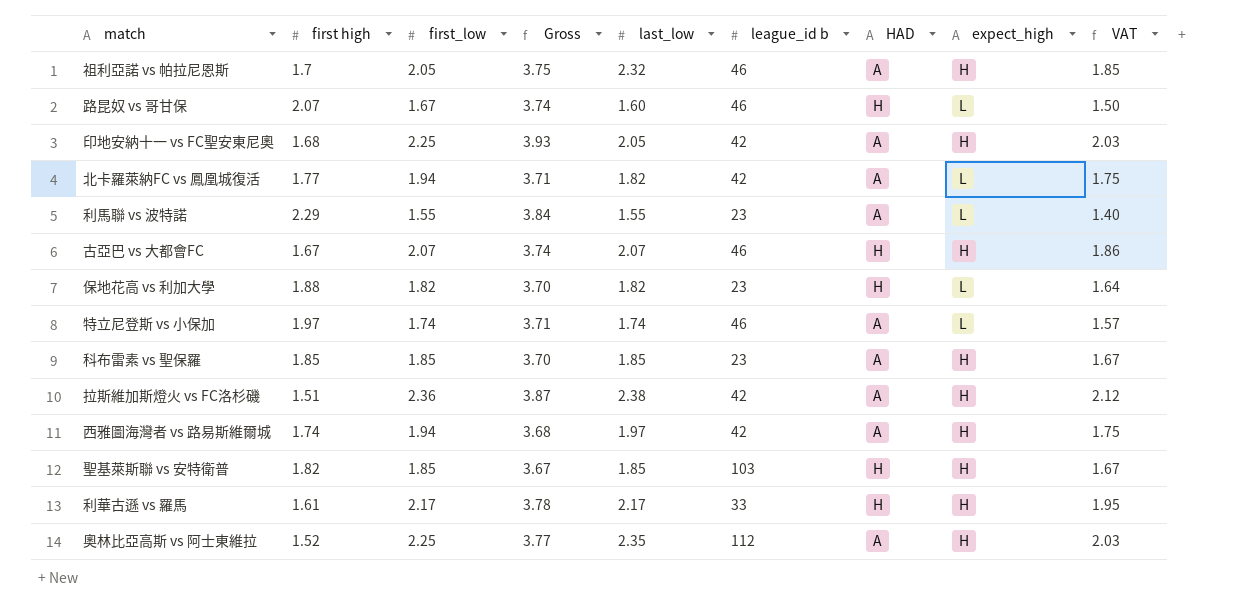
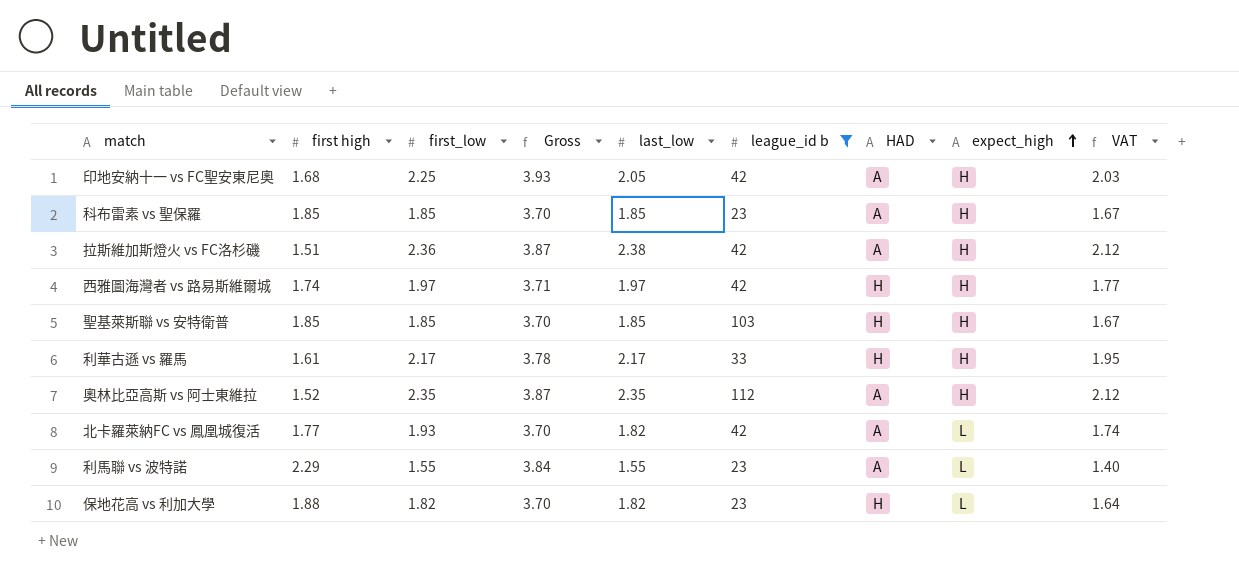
filter: none -> league_id b != 46
row order: none -> expect_high ascending
西雅圖海灣者 vs 路易斯維爾城 | first_low: 1.94 -> 1.97
西雅圖海灣者 vs 路易斯維爾城 | Gross: 3.68 -> 3.71
西雅圖海灣者 vs 路易斯維爾城 | HAD: A -> H
西雅圖海灣者 vs 路易斯維爾城 | VAT: 1.75 -> 1.77
聖基萊斯聯 vs 安特衛普 | first high: 1.82 -> 1.85
聖基萊斯聯 vs 安特衛普 | Gross: 3.67 -> 3.70
奧林比亞高斯 vs 阿士東維拉 | first_low: 2.25 -> 2.35
奧林比亞高斯 vs 阿士東維拉 | Gross: 3.77 -> 3.87
奧林比亞高斯 vs 阿士東維拉 | VAT: 2.03 -> 2.12
北卡羅萊納FC vs 鳳凰城復活 | first_low: 1.94 -> 1.93
北卡羅萊納FC vs 鳳凰城復活 | Gross: 3.71 -> 3.70
北卡羅萊納FC vs 鳳凰城復活 | VAT: 1.75 -> 1.74

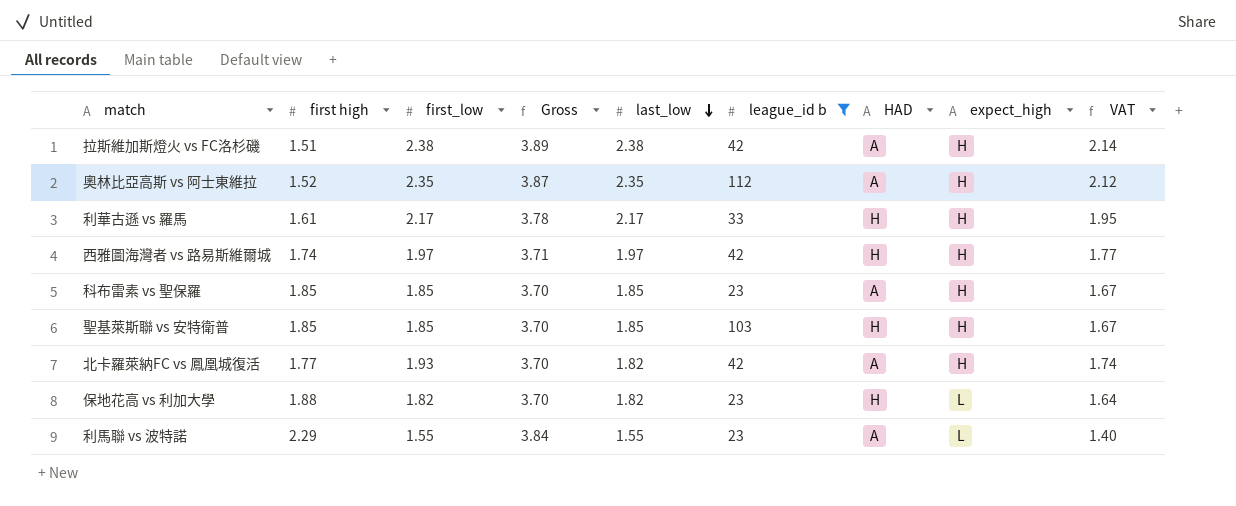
row order: expect_high ascending -> last_low descending
row 印地安納十一 vs FC聖安東尼奧: 1.68 | 2.25 | 3.93 | 2.05 | 42 | A | H | 2.03 -> none
拉斯維加斯燈火 vs FC洛杉磯 | first_low: 2.36 -> 2.38
拉斯維加斯燈火 vs FC洛杉磯 | Gross: 3.87 -> 3.89
拉斯維加斯燈火 vs FC洛杉磯 | VAT: 2.12 -> 2.14
北卡羅萊納FC vs 鳳凰城復活 | expect_high: L -> H

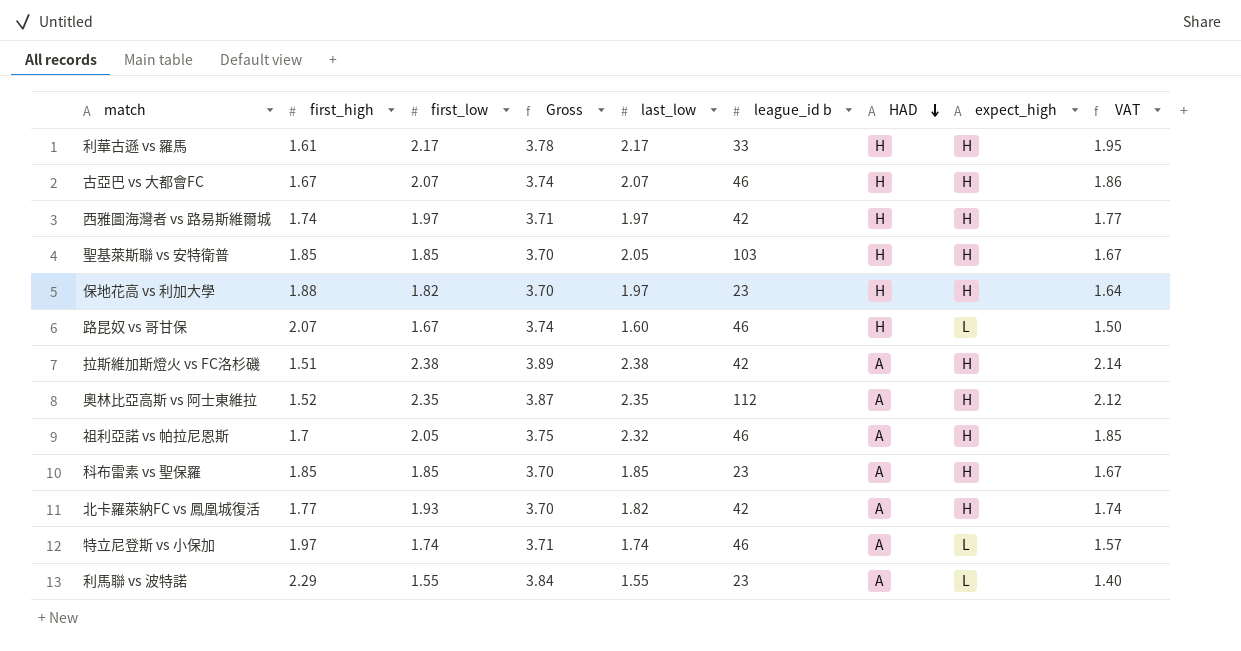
filter: league_id b != 46 -> none
row order: last_low descending -> HAD descending
column name: first high -> first_high
聖基萊斯聯 vs 安特衛普 | last_low: 1.85 -> 2.05
保地花高 vs 利加大學 | last_low: 1.82 -> 1.97
保地花高 vs 利加大學 | expect_high: L -> H

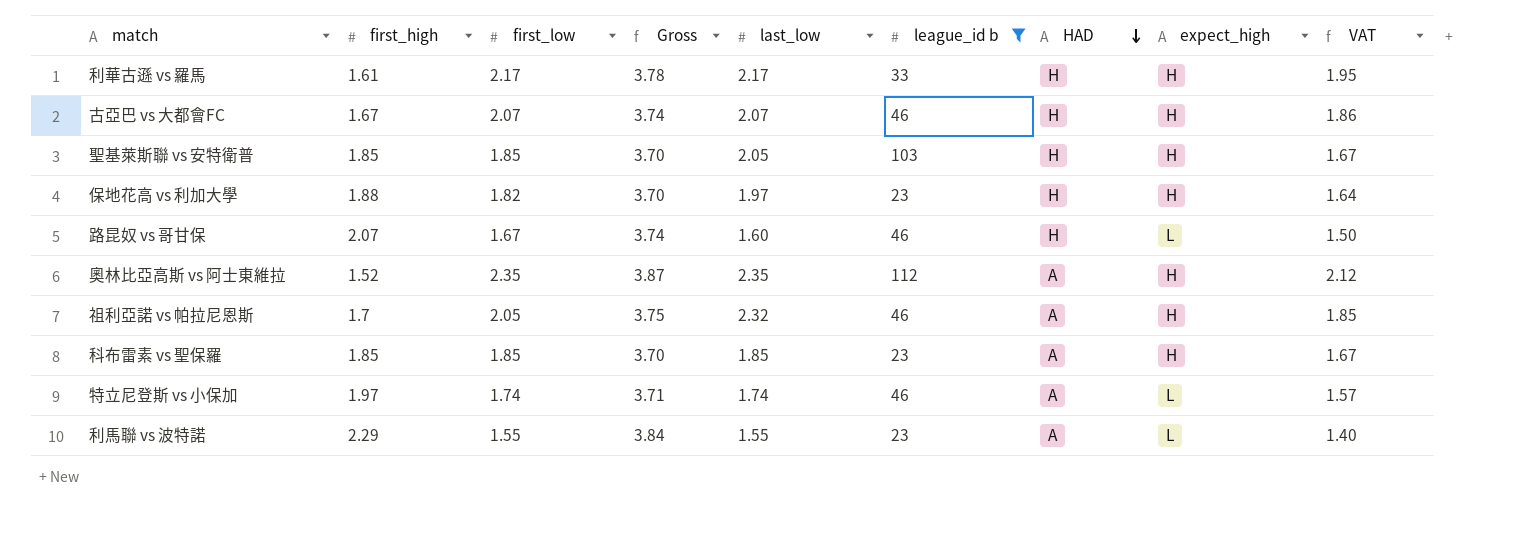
filter: none -> league_id b != 42

